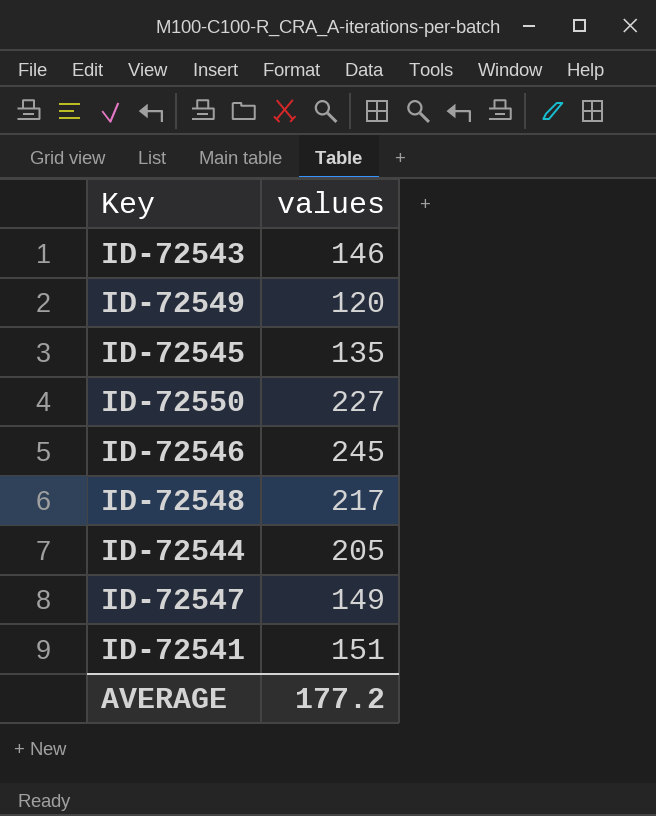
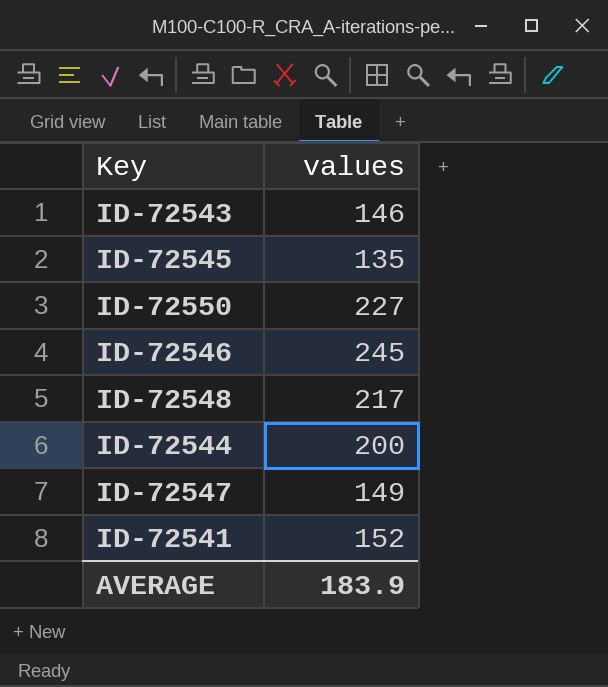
row ID-72549: 120 -> none
ID-72544 | values: 205 -> 200
ID-72541 | values: 151 -> 152
AVERAGE | values: 177.2 -> 183.9

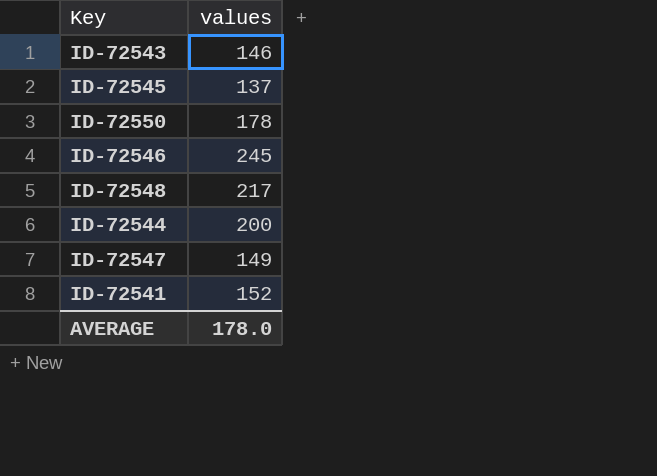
ID-72545 | values: 135 -> 137
ID-72550 | values: 227 -> 178
AVERAGE | values: 183.9 -> 178.0

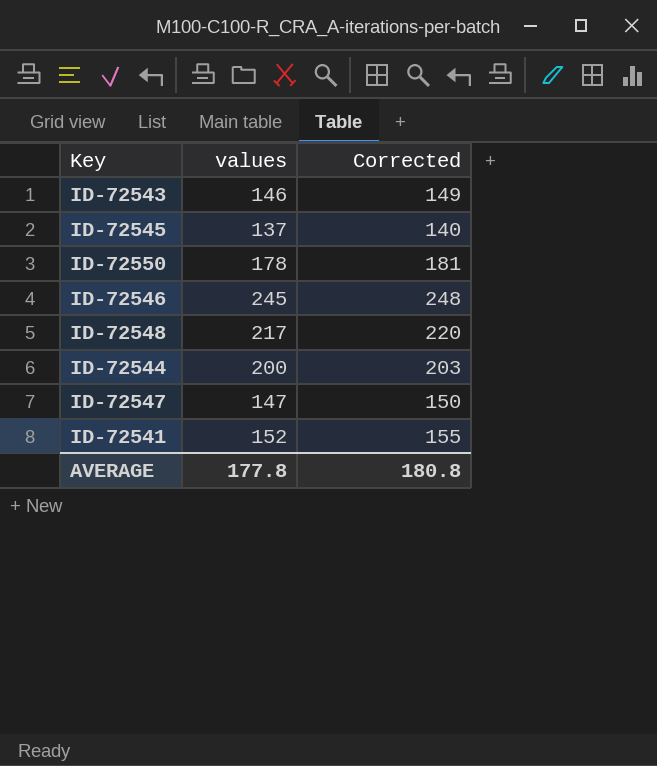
column Corrected | formula: none -> [values] + 3
ID-72547 | values: 149 -> 147
AVERAGE | values: 178.0 -> 177.8

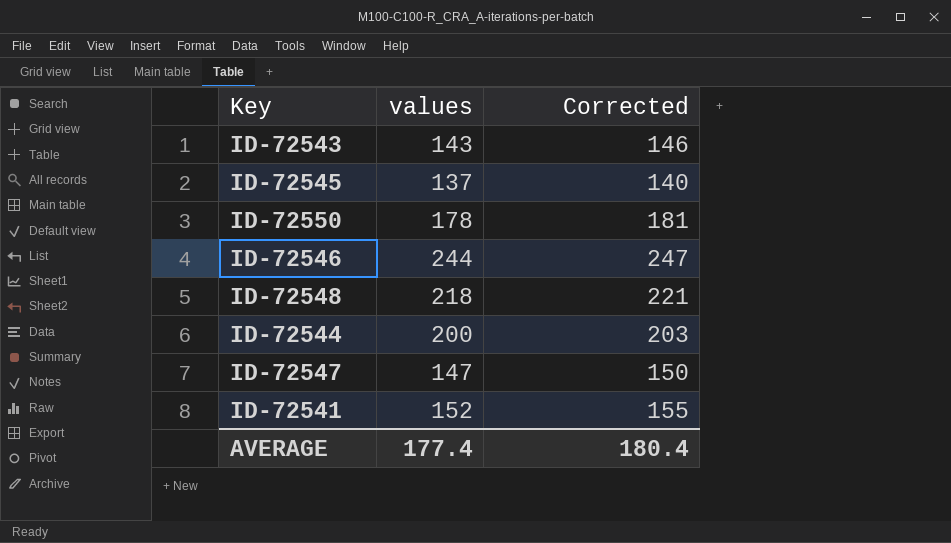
ID-72543 | values: 146 -> 143
ID-72543 | Corrected: 149 -> 146
ID-72546 | values: 245 -> 244
ID-72546 | Corrected: 248 -> 247
ID-72548 | values: 217 -> 218
ID-72548 | Corrected: 220 -> 221
AVERAGE | values: 177.8 -> 177.4
AVERAGE | Corrected: 180.8 -> 180.4

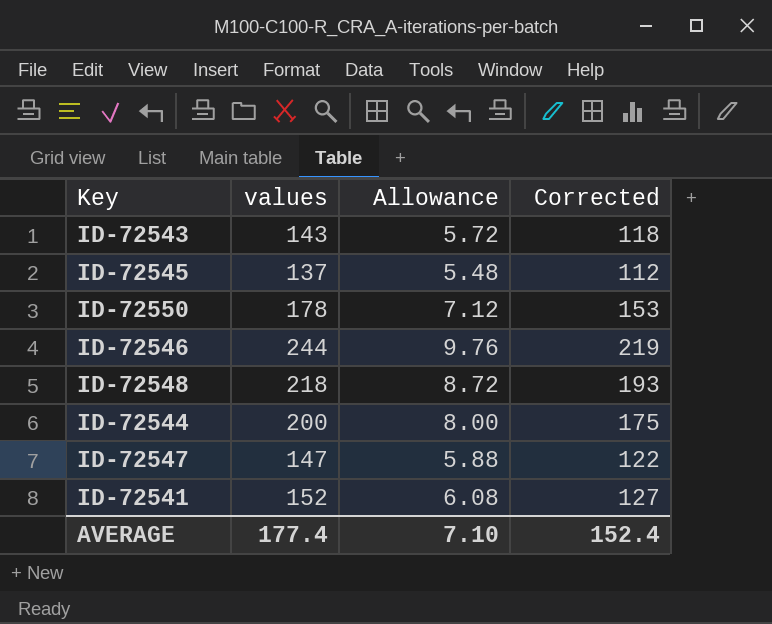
column Allowance | formula: none -> [values] * 0.04
column Corrected | formula: [values] + 3 -> [values] - 25
AVERAGE | Corrected: 180.4 -> 152.4

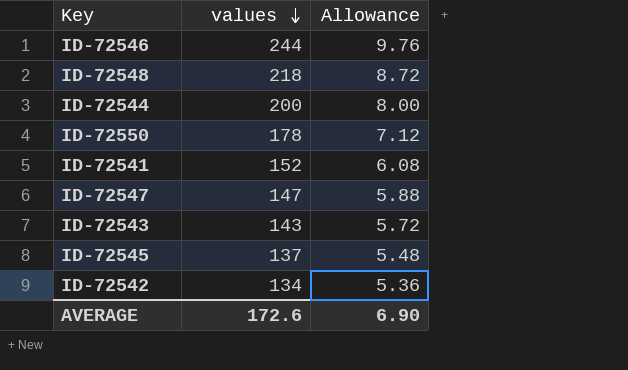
row order: none -> values descending
column Corrected | formula: [values] - 25 -> none
row ID-72542: none -> 134 | 5.36
AVERAGE | values: 177.4 -> 172.6
AVERAGE | Allowance: 7.10 -> 6.90

